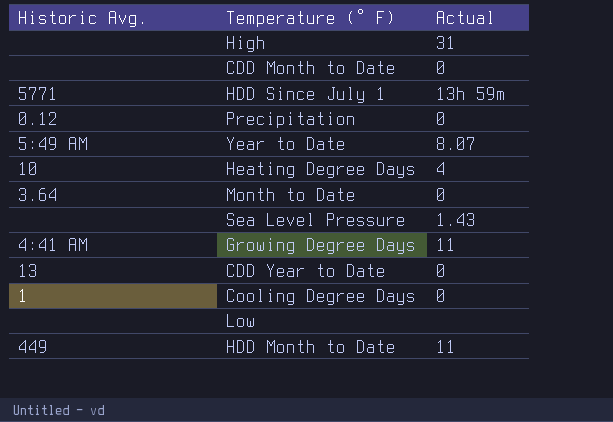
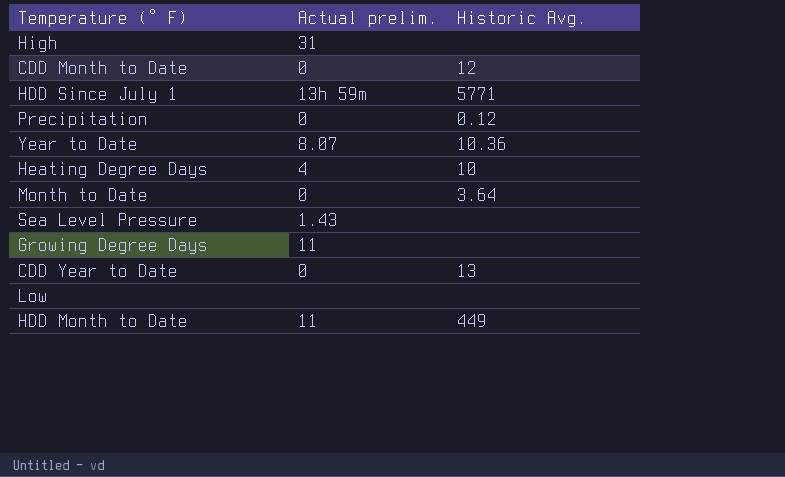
column name: Actual -> Actual prelim.
column Historic Avg. | position: 1 -> 3
row Cooling Degree Days: 1 | 0 -> none
CDD Month to Date | Historic Avg.: none -> 12
Year to Date | Historic Avg.: 5:49 AM -> 10.36
Growing Degree Days | Historic Avg.: 4:41 AM -> none

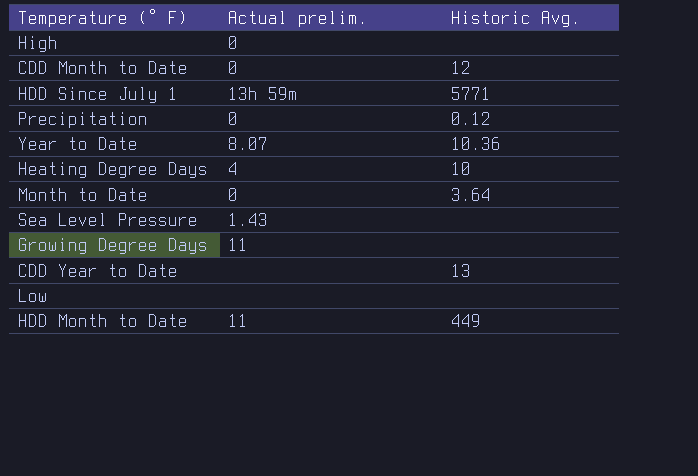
High | Actual prelim.: 31 -> 0
CDD Year to Date | Actual prelim.: 0 -> none

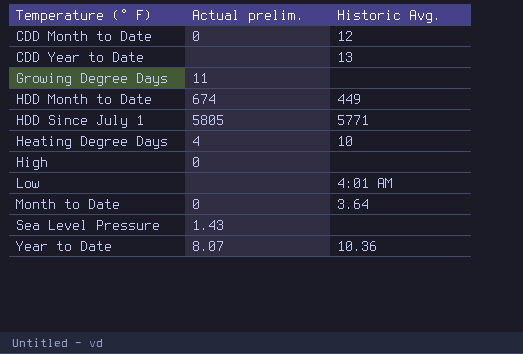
row order: none -> Temperature (° F) ascending
row Precipitation: 0 | 0.12 -> none
HDD Month to Date | Actual prelim.: 11 -> 674
HDD Since July 1 | Actual prelim.: 13h 59m -> 5805
Low | Historic Avg.: none -> 4:01 AM

